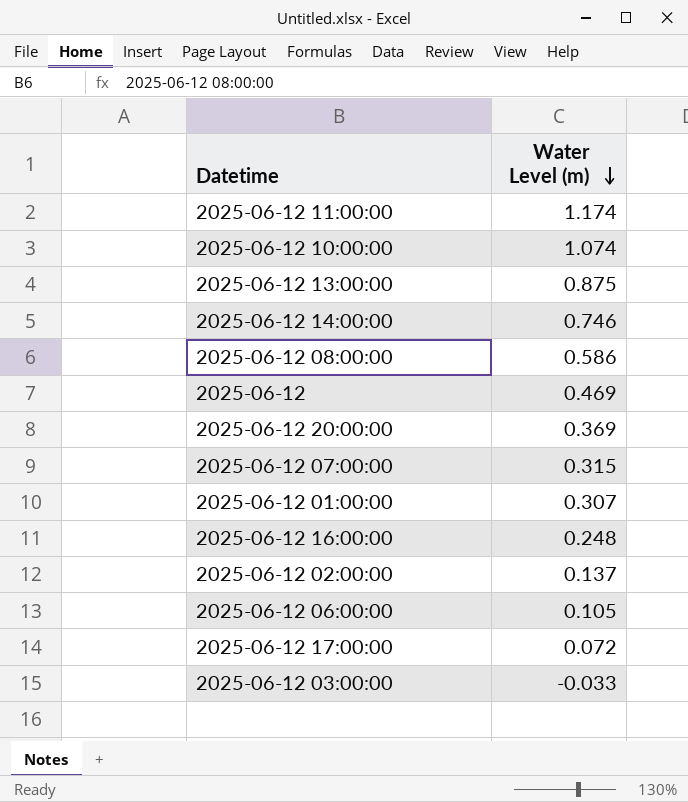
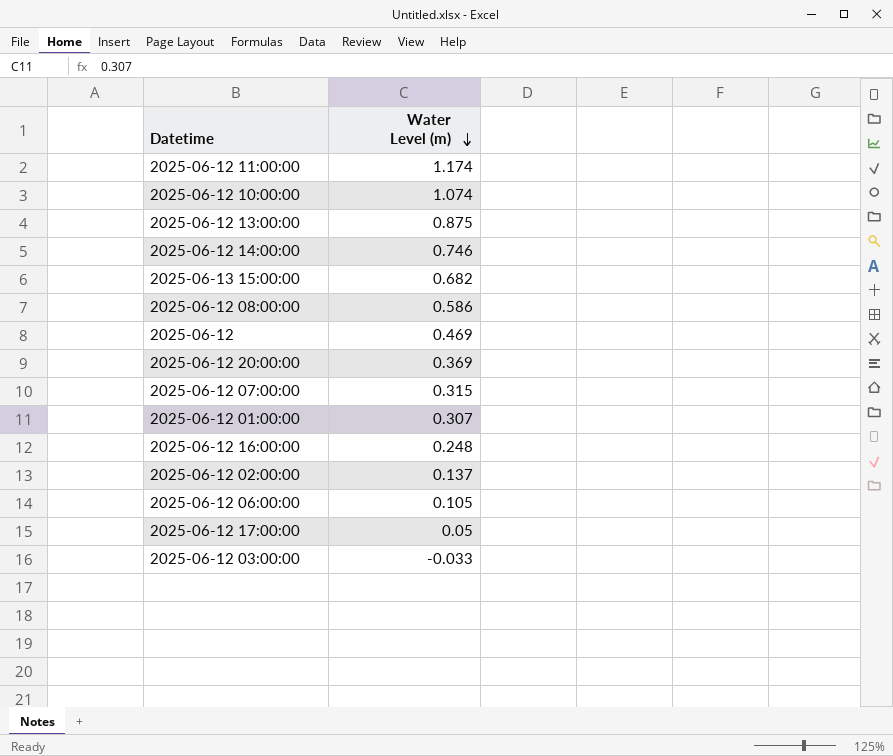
row 2025-06-13 15:00:00: none -> 0.682
2025-06-12 17:00:00 | Water Level (m): 0.072 -> 0.05

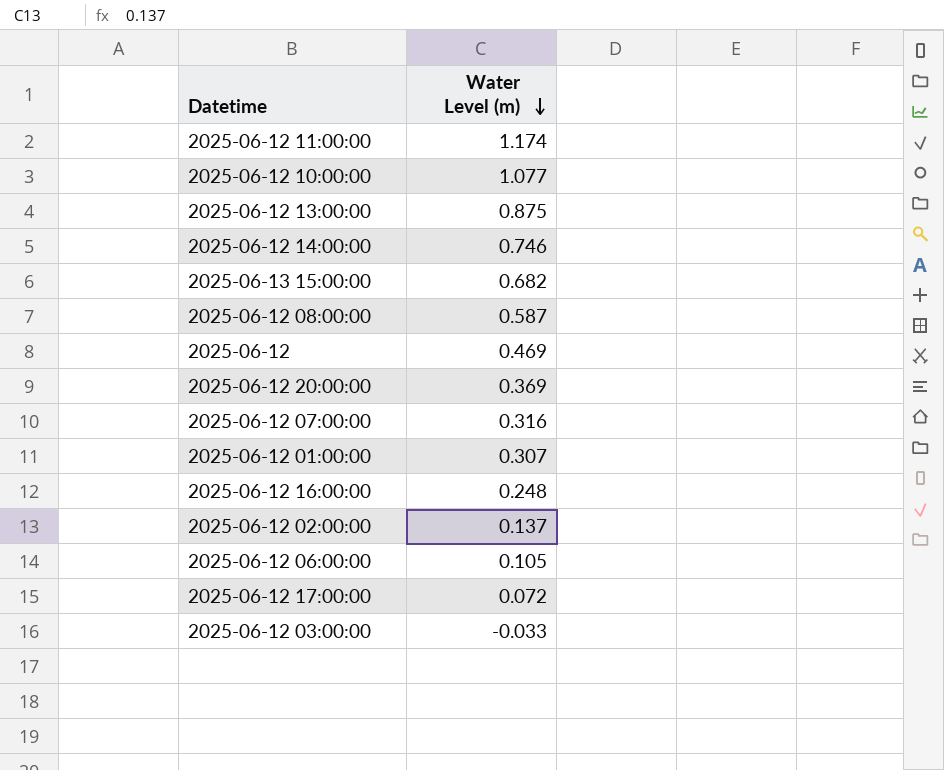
2025-06-12 10:00:00 | Water Level (m): 1.074 -> 1.077
2025-06-12 08:00:00 | Water Level (m): 0.586 -> 0.587
2025-06-12 07:00:00 | Water Level (m): 0.315 -> 0.316
2025-06-12 17:00:00 | Water Level (m): 0.05 -> 0.072

